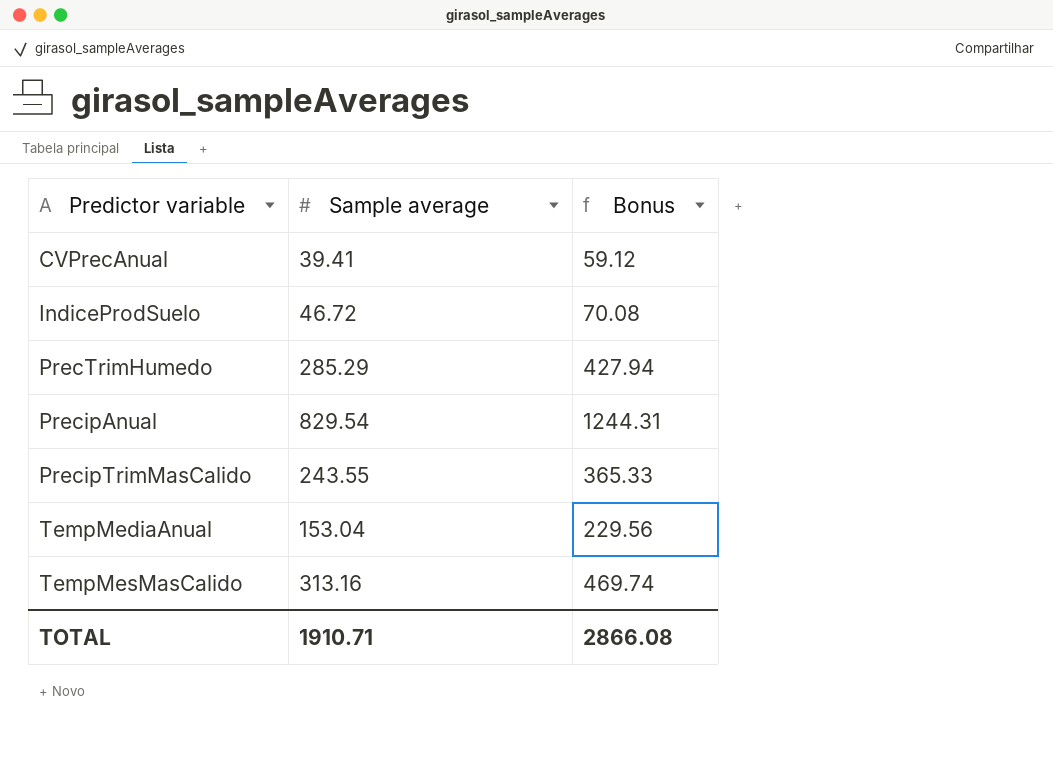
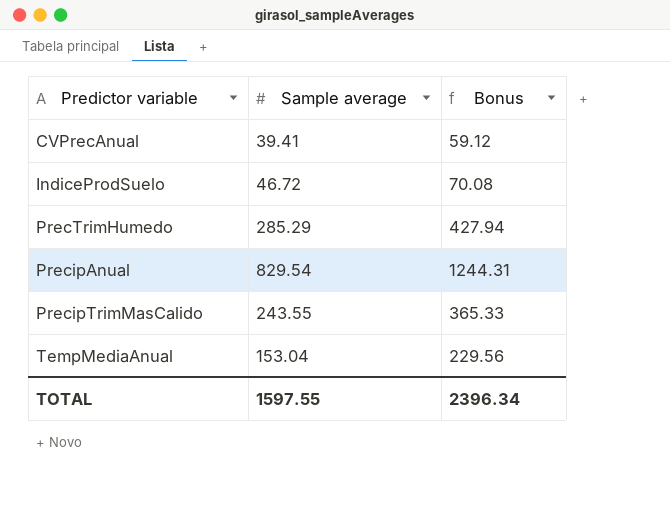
row TempMesMasCalido: 313.16 | 469.74 -> none
TOTAL | Sample average: 1910.71 -> 1597.55
TOTAL | Bonus: 2866.08 -> 2396.34

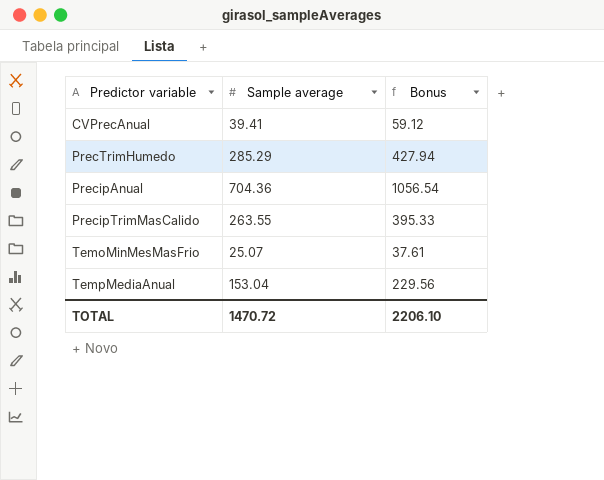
row IndiceProdSuelo: 46.72 | 70.08 -> none
PrecipAnual | Sample average: 829.54 -> 704.36
PrecipAnual | Bonus: 1244.31 -> 1056.54
PrecipTrimMasCalido | Sample average: 243.55 -> 263.55
PrecipTrimMasCalido | Bonus: 365.33 -> 395.33
row TemoMinMesMasFrio: none -> 25.07 | 37.61
TOTAL | Sample average: 1597.55 -> 1470.72
TOTAL | Bonus: 2396.34 -> 2206.10

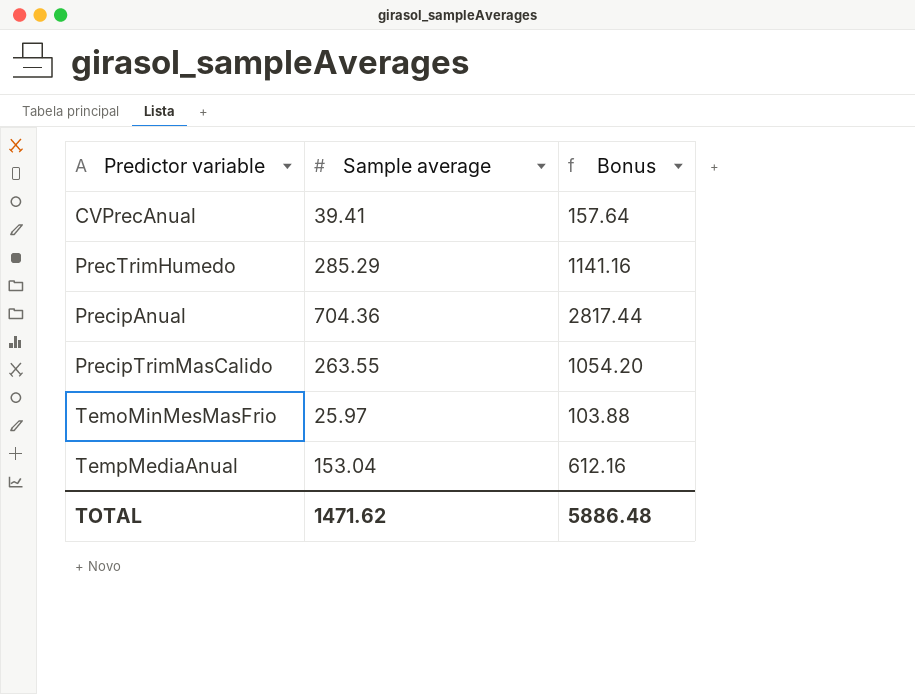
column Bonus | formula: [Sample average] * 1.5 -> [Sample average] * 4
TemoMinMesMasFrio | Sample average: 25.07 -> 25.97
TOTAL | Sample average: 1470.72 -> 1471.62
TOTAL | Bonus: 2206.10 -> 5886.48

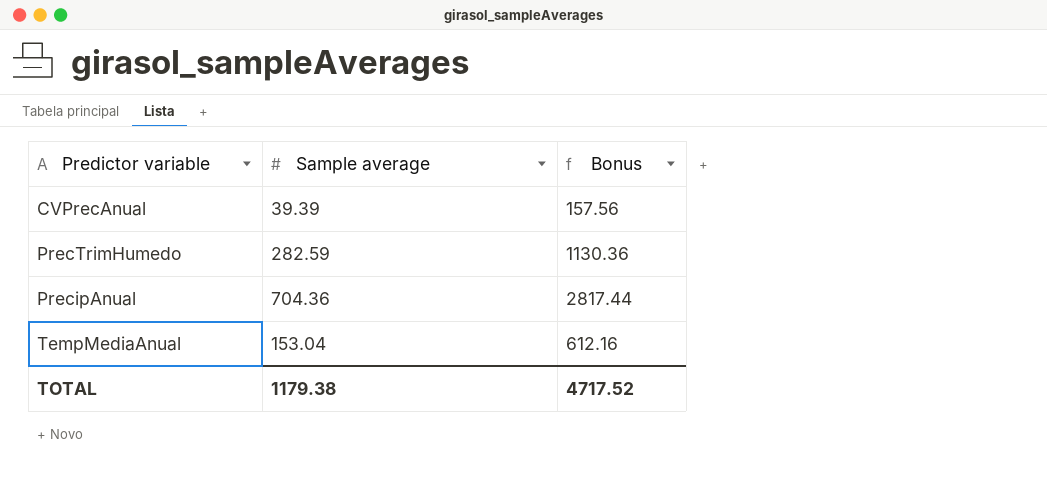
row PrecipTrimMasCalido: 263.55 | 1054.20 -> none
row TemoMinMesMasFrio: 25.97 | 103.88 -> none
CVPrecAnual | Sample average: 39.41 -> 39.39
CVPrecAnual | Bonus: 157.64 -> 157.56
PrecTrimHumedo | Sample average: 285.29 -> 282.59
PrecTrimHumedo | Bonus: 1141.16 -> 1130.36
TOTAL | Sample average: 1471.62 -> 1179.38
TOTAL | Bonus: 5886.48 -> 4717.52

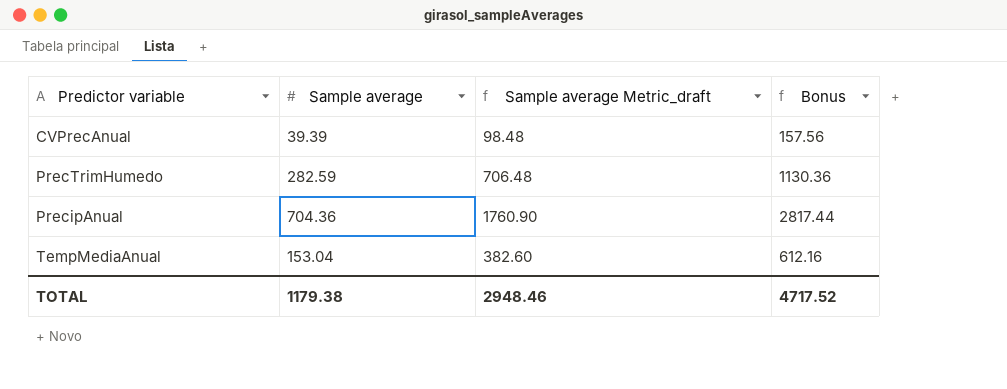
column Sample average Metric_draft | formula: none -> [Sample average] * 2.5

